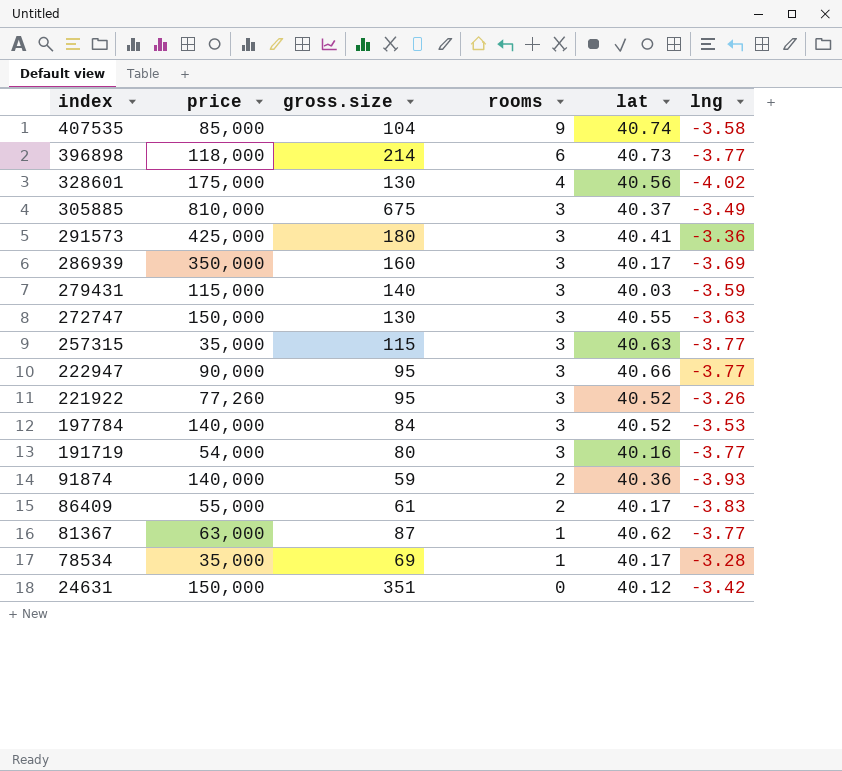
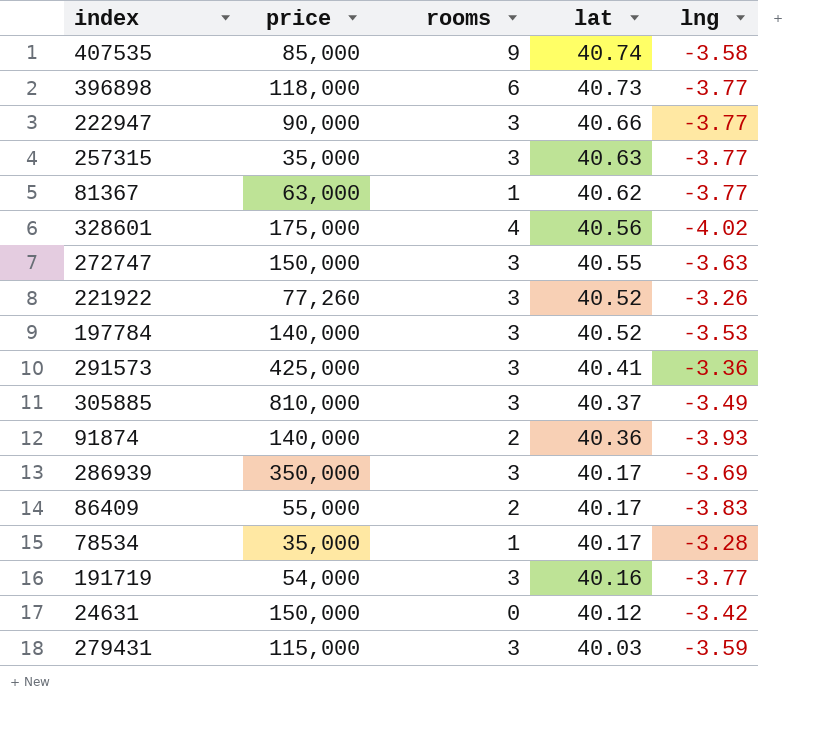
row order: index descending -> lat descending
column gross.size | position: 3 -> none

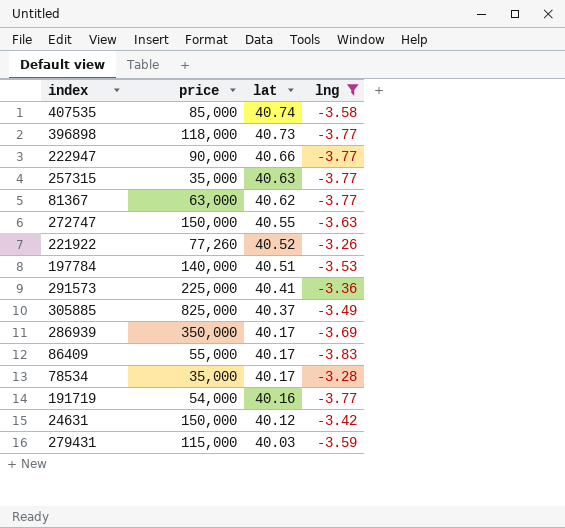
filter: none -> lng >= -3.83
column rooms | position: 3 -> none
197784 | lat: 40.52 -> 40.51
291573 | price: 425,000 -> 225,000
305885 | price: 810,000 -> 825,000

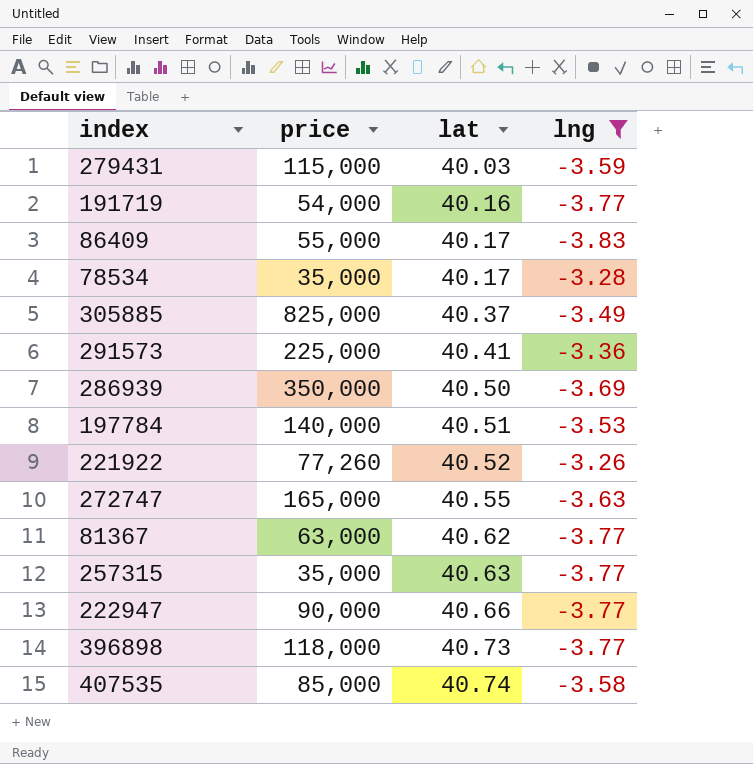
row order: lat descending -> lat ascending
row 24631: 150,000 | 40.12 | -3.42 -> none
286939 | lat: 40.17 -> 40.50
272747 | price: 150,000 -> 165,000

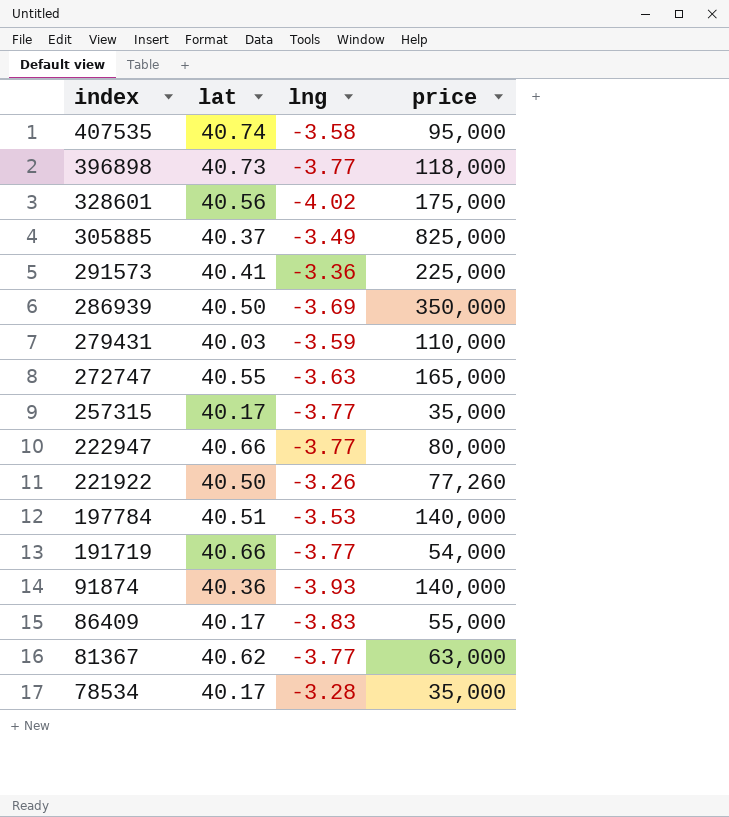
filter: lng >= -3.83 -> none
row order: lat ascending -> index descending
column price | position: 2 -> 4
407535 | price: 85,000 -> 95,000
279431 | price: 115,000 -> 110,000
257315 | lat: 40.63 -> 40.17
222947 | price: 90,000 -> 80,000
221922 | lat: 40.52 -> 40.50
191719 | lat: 40.16 -> 40.66

